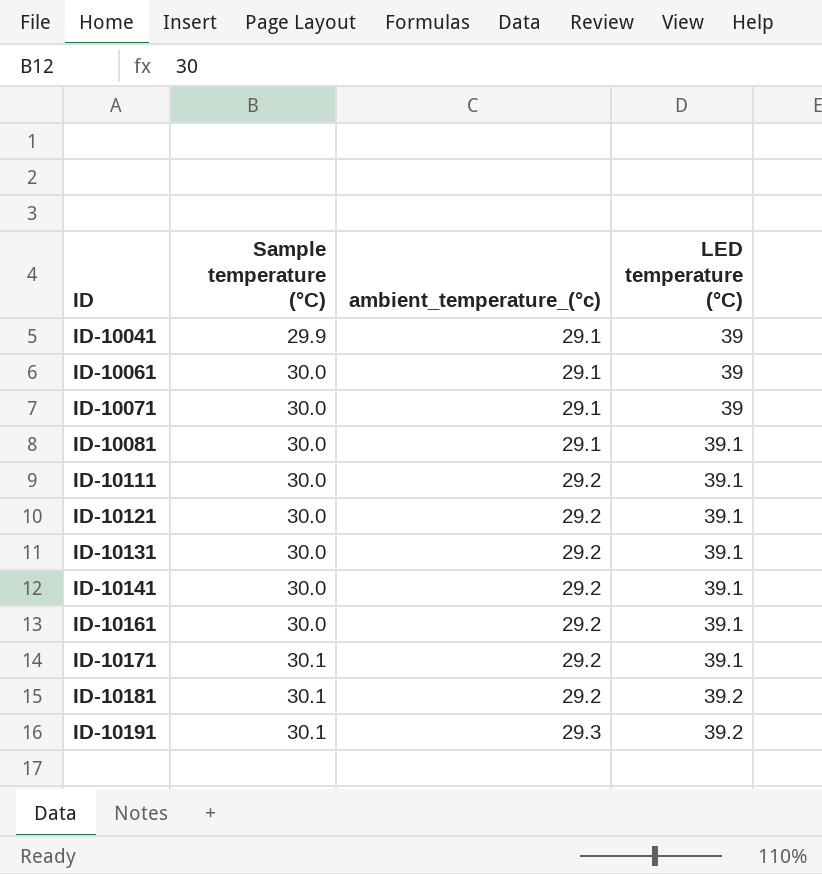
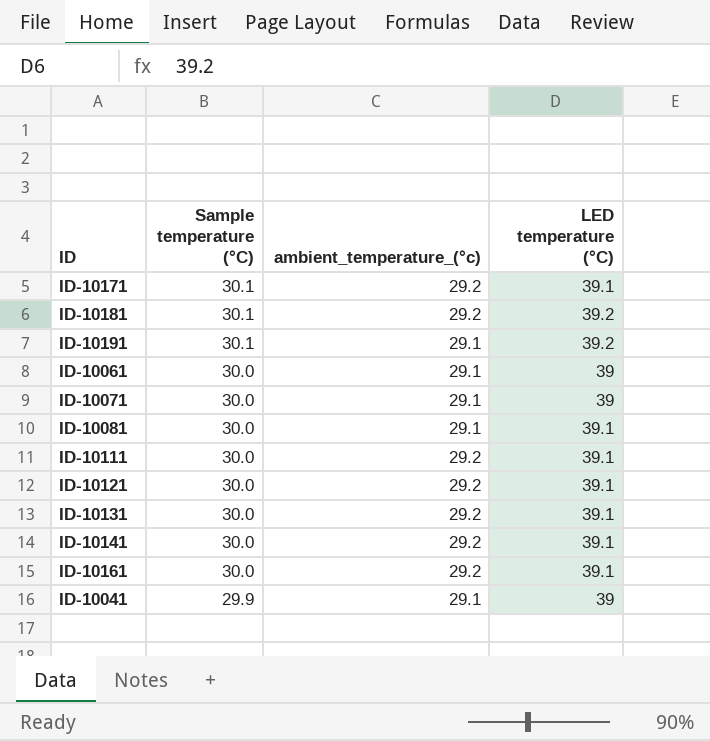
row order: ID ascending -> Sample temperature (°C) descending
ID-10191 | ambient_temperature_(°c): 29.3 -> 29.1

